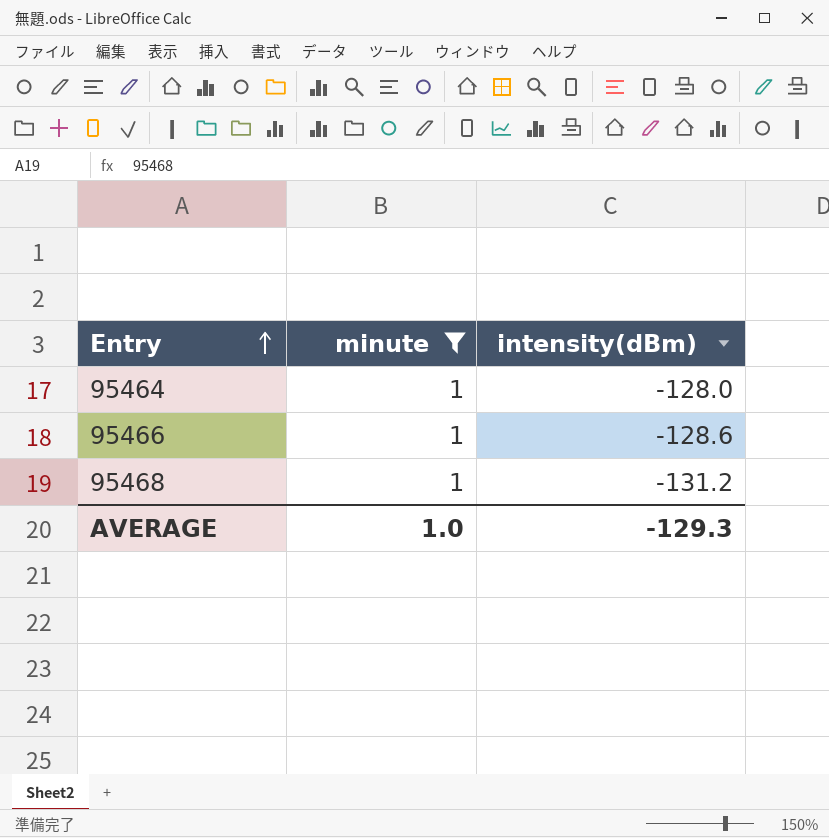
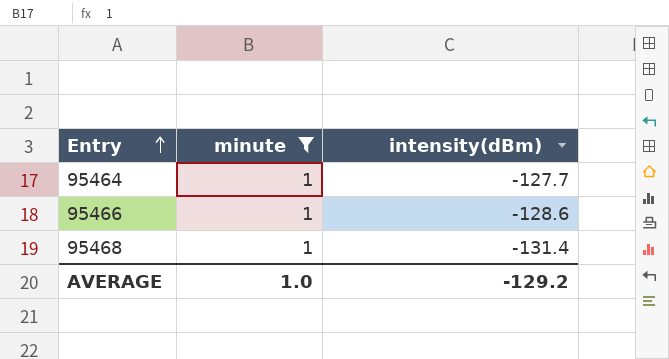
95464 | intensity(dBm): -128.0 -> -127.7
95468 | intensity(dBm): -131.2 -> -131.4
AVERAGE | intensity(dBm): -129.3 -> -129.2

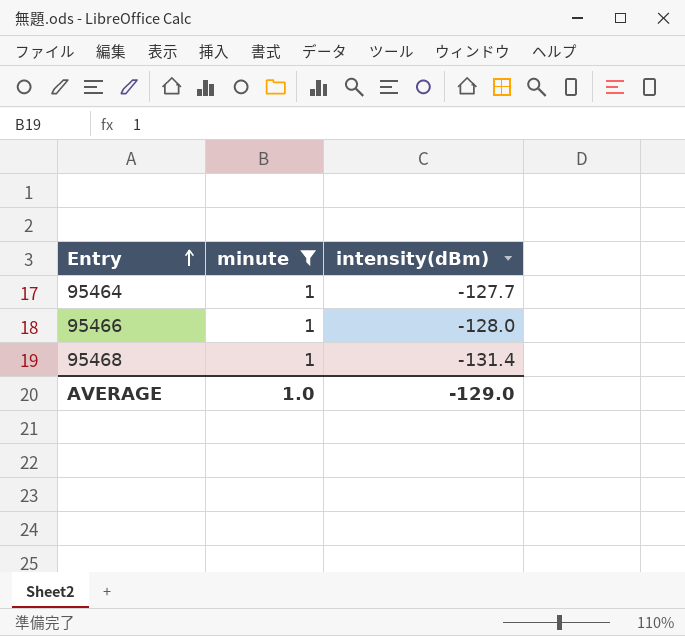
95466 | intensity(dBm): -128.6 -> -128.0
AVERAGE | intensity(dBm): -129.2 -> -129.0

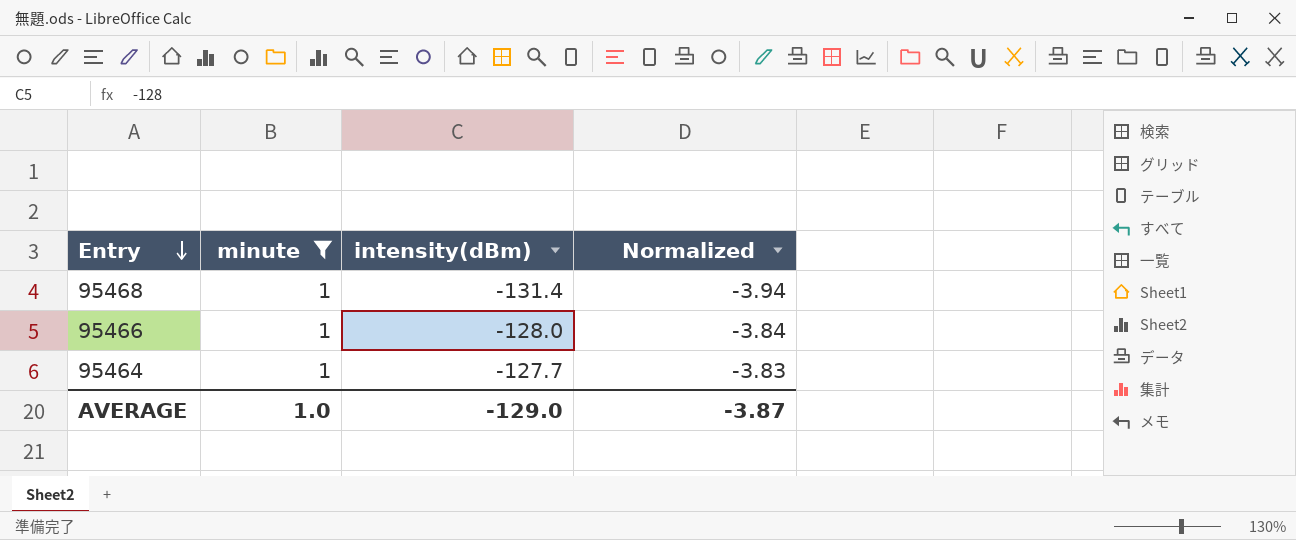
row order: Entry ascending -> Entry descending
column Normalized | formula: none -> [intensity(dBm)] * 0.03

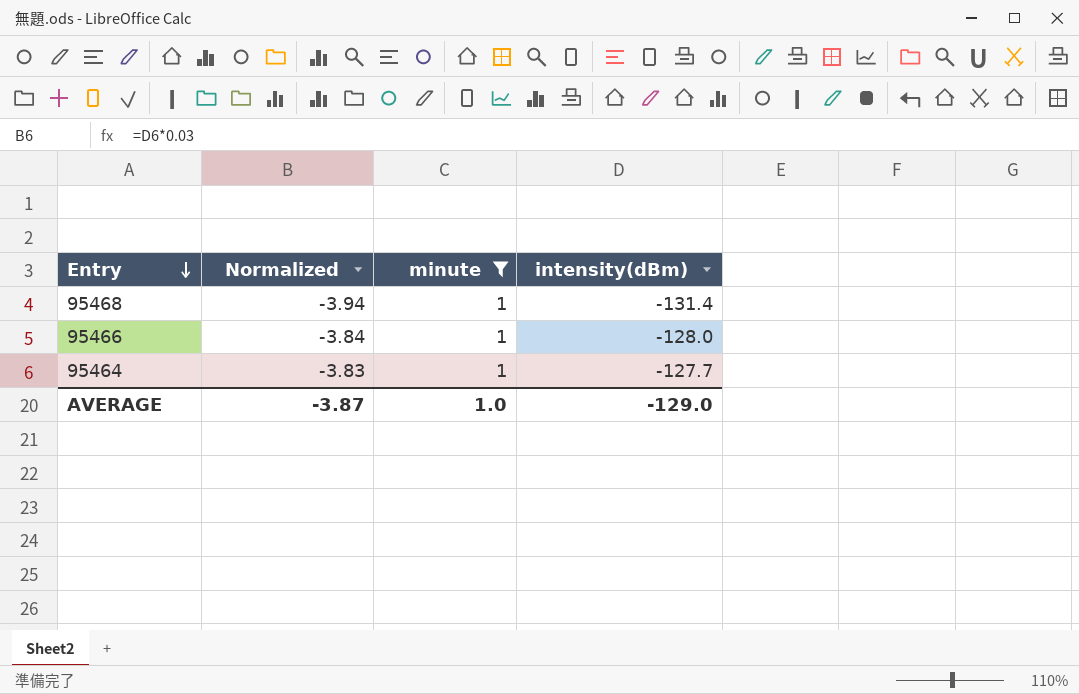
column Normalized | position: 4 -> 2

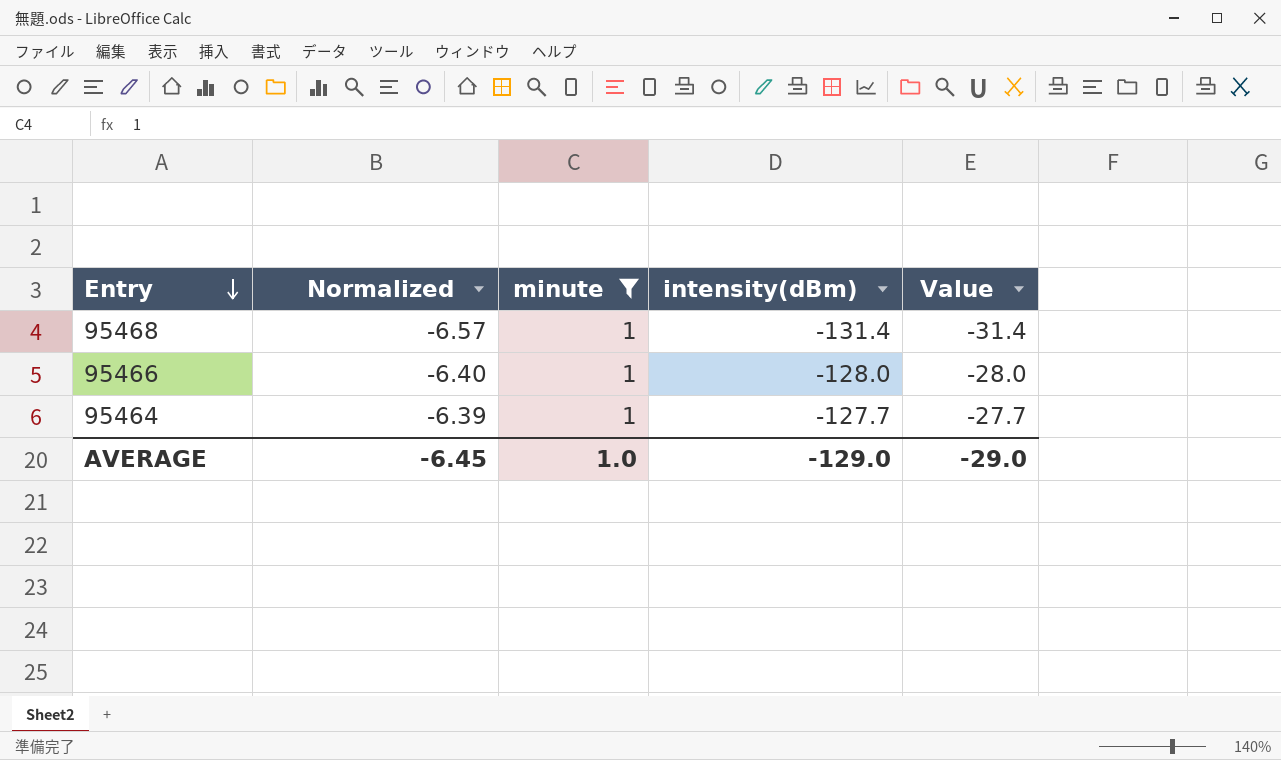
column Normalized | formula: [intensity(dBm)] * 0.03 -> [intensity(dBm)] * 0.05
column Value | formula: none -> [intensity(dBm)] + 100
AVERAGE | Normalized: -3.87 -> -6.45

